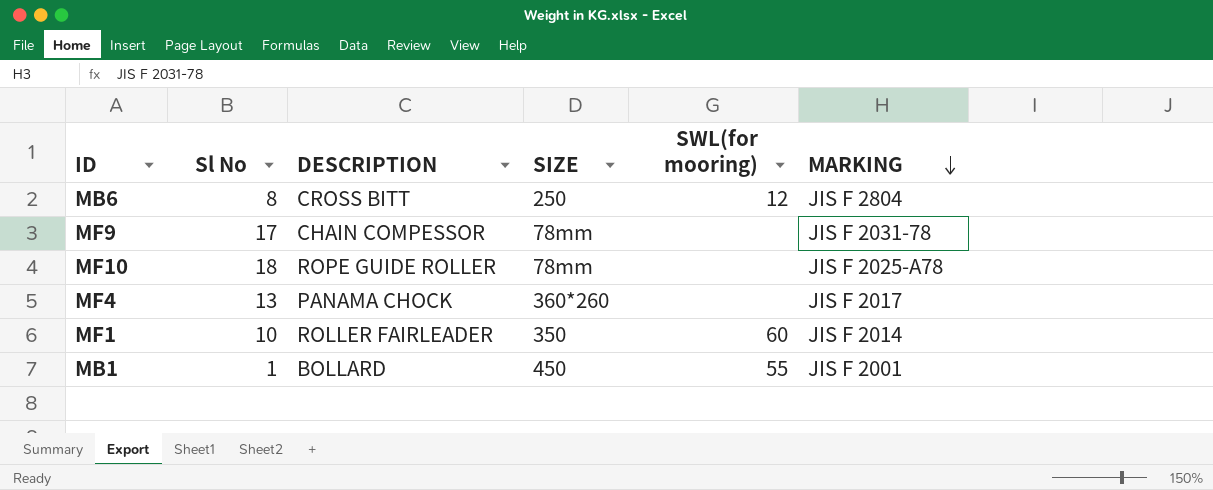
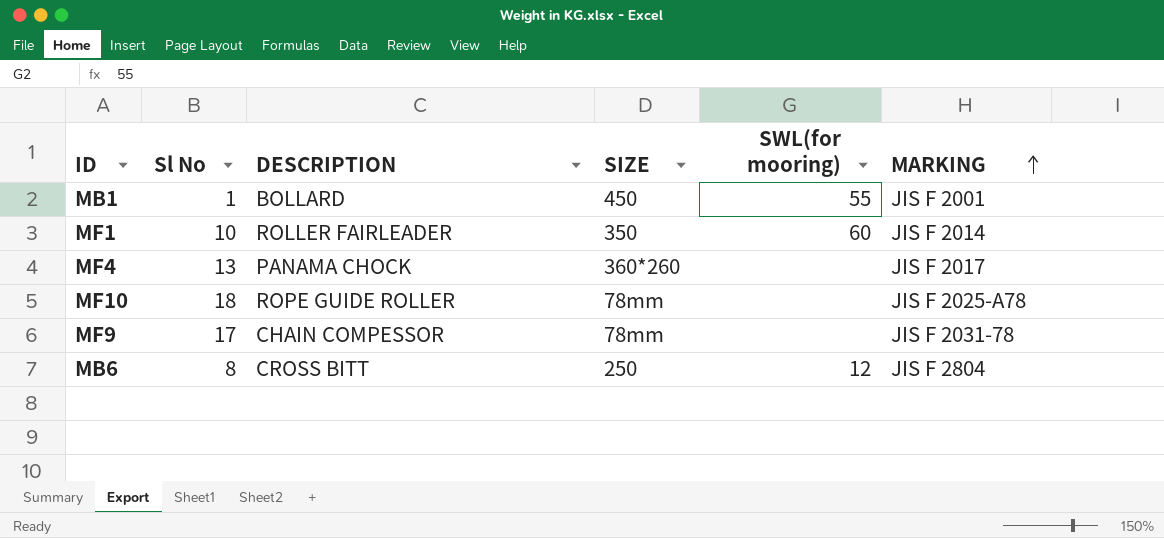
row order: MARKING descending -> MARKING ascending

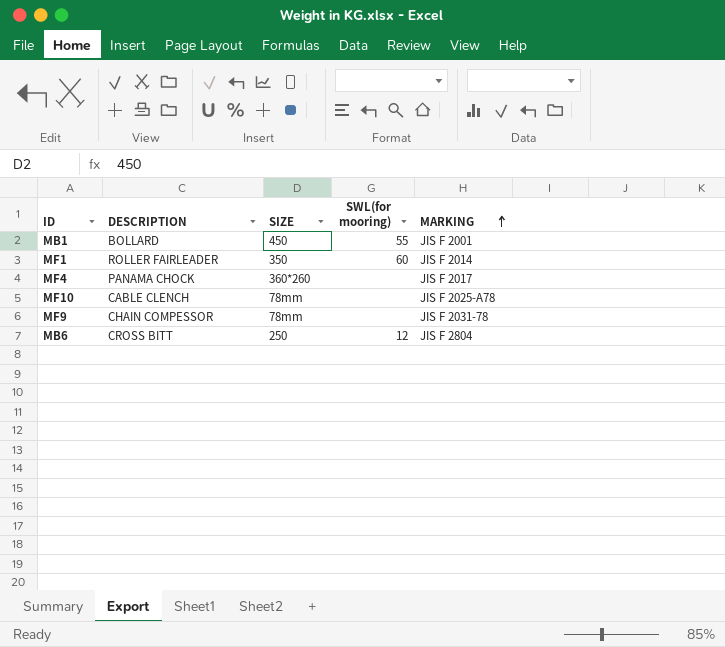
column Sl No | position: 2 -> none
MF10 | DESCRIPTION: ROPE GUIDE ROLLER -> CABLE CLENCH

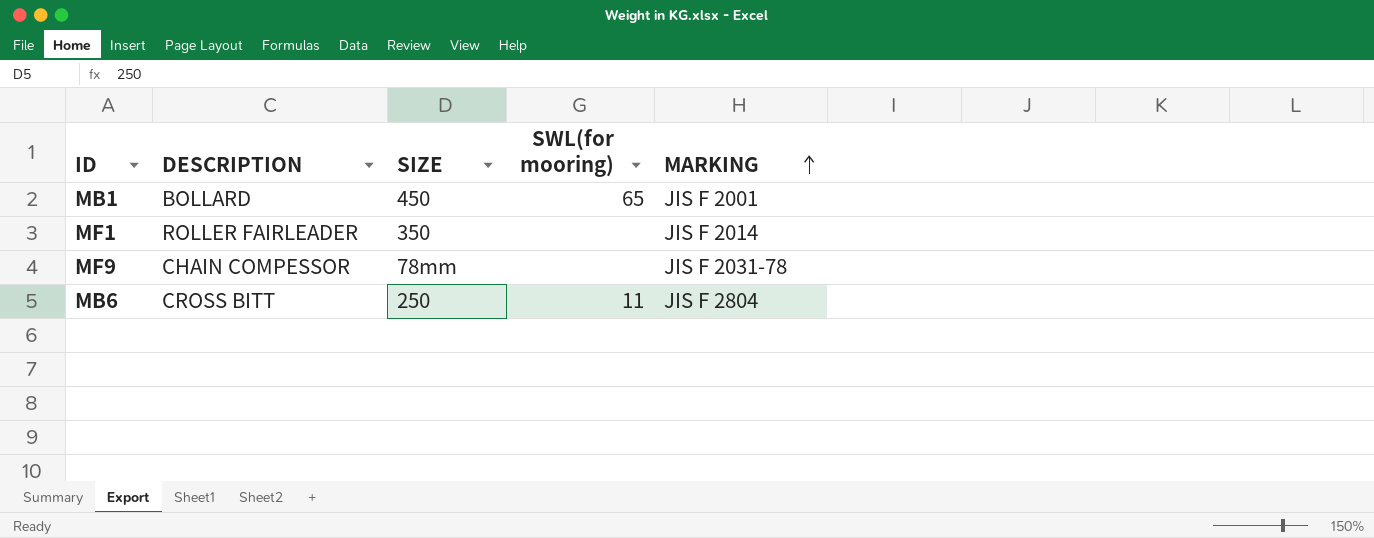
row MF4: PANAMA CHOCK | 360*260 | none | JIS F 2017 -> none
row MF10: CABLE CLENCH | 78mm | none | JIS F 2025-A78 -> none
MB1 | SWL(for mooring): 55 -> 65
MF1 | SWL(for mooring): 60 -> none
MB6 | SWL(for mooring): 12 -> 11

